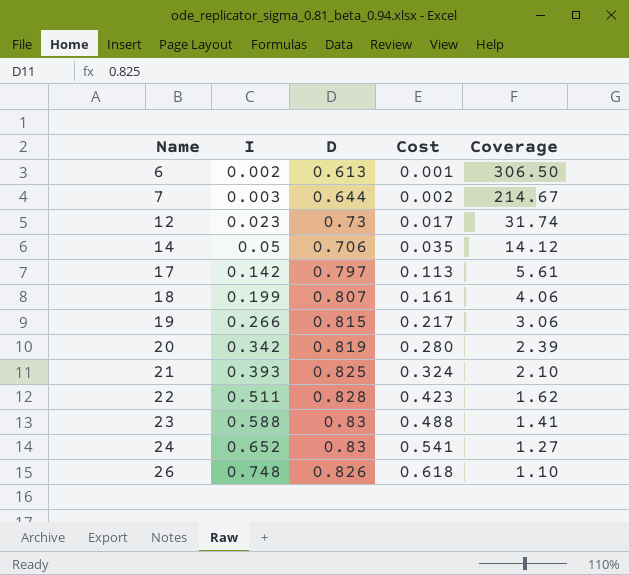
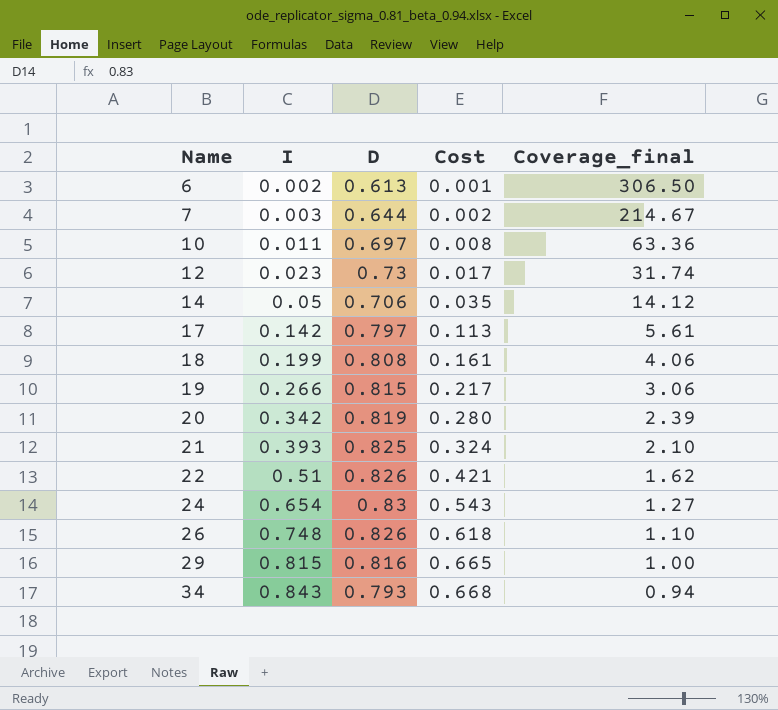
column name: Coverage -> Coverage_final
row 23: 0.588 | 0.83 | 0.488 | 1.41 -> none
row 10: none -> 0.011 | 0.697 | 0.008 | 63.36
18 | D: 0.807 -> 0.808
22 | I: 0.511 -> 0.51
22 | D: 0.828 -> 0.826
22 | Cost: 0.423 -> 0.421
24 | I: 0.652 -> 0.654
24 | Cost: 0.541 -> 0.543
row 29: none -> 0.815 | 0.816 | 0.665 | 1.00
row 34: none -> 0.843 | 0.793 | 0.668 | 0.94

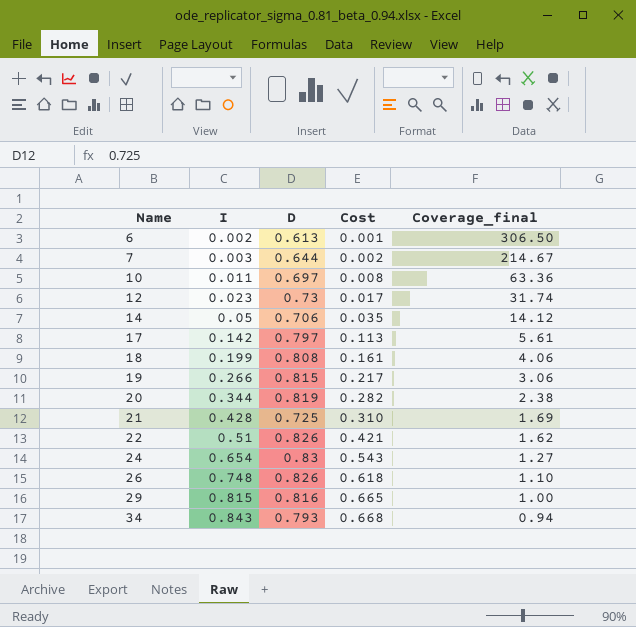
20 | I: 0.342 -> 0.344
20 | Cost: 0.280 -> 0.282
20 | Coverage_final: 2.39 -> 2.38
21 | I: 0.393 -> 0.428
21 | D: 0.825 -> 0.725
21 | Cost: 0.324 -> 0.310
21 | Coverage_final: 2.10 -> 1.69

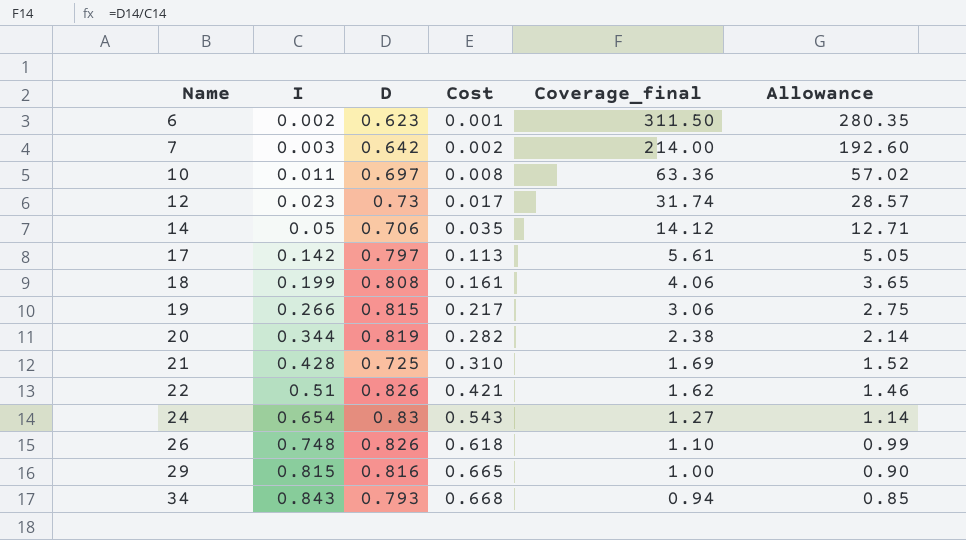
column Allowance | formula: none -> [Coverage_final] * 0.9
6 | D: 0.613 -> 0.623
6 | Coverage_final: 306.50 -> 311.50
7 | D: 0.644 -> 0.642
7 | Coverage_final: 214.67 -> 214.00

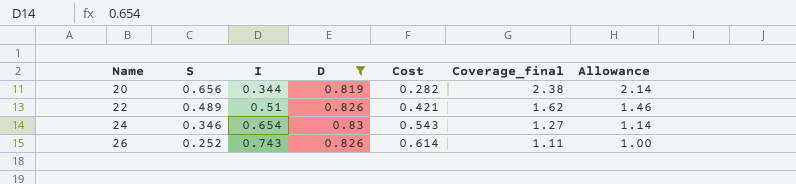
filter: none -> D >= 0.819
column S | position: none -> 2
26 | I: 0.748 -> 0.743
26 | Cost: 0.618 -> 0.614
26 | Coverage_final: 1.10 -> 1.11
26 | Allowance: 0.99 -> 1.00

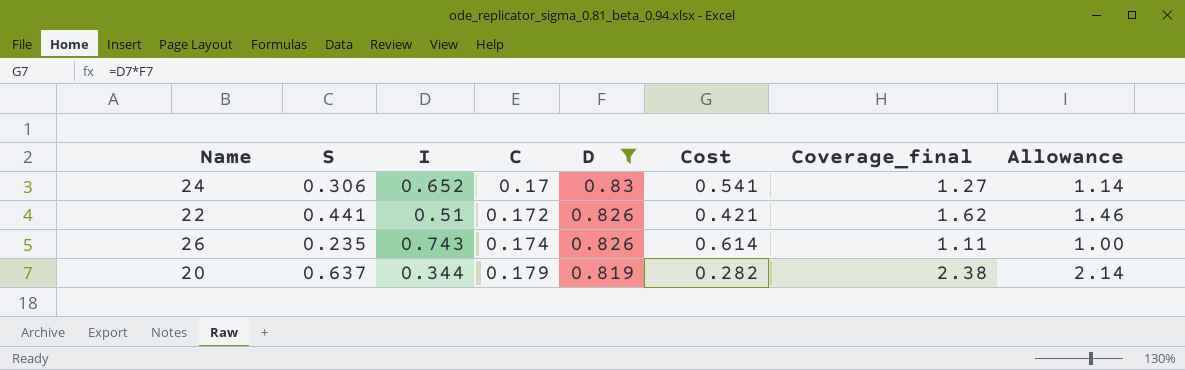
row order: Name ascending -> C ascending
column C | position: none -> 4
24 | S: 0.346 -> 0.306
24 | I: 0.654 -> 0.652
24 | Cost: 0.543 -> 0.541
22 | S: 0.489 -> 0.441
26 | S: 0.252 -> 0.235
20 | S: 0.656 -> 0.637

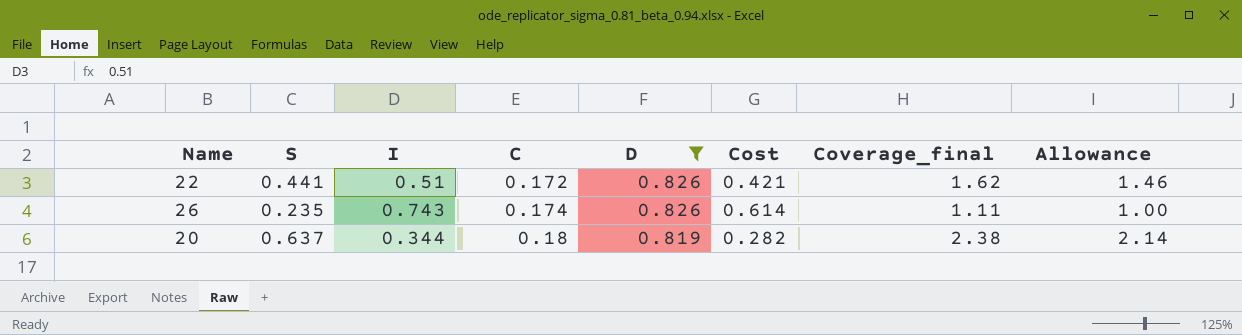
row 24: 0.306 | 0.652 | 0.17 | 0.83 | 0.541 | 1.27 | 1.14 -> none
20 | C: 0.179 -> 0.18

